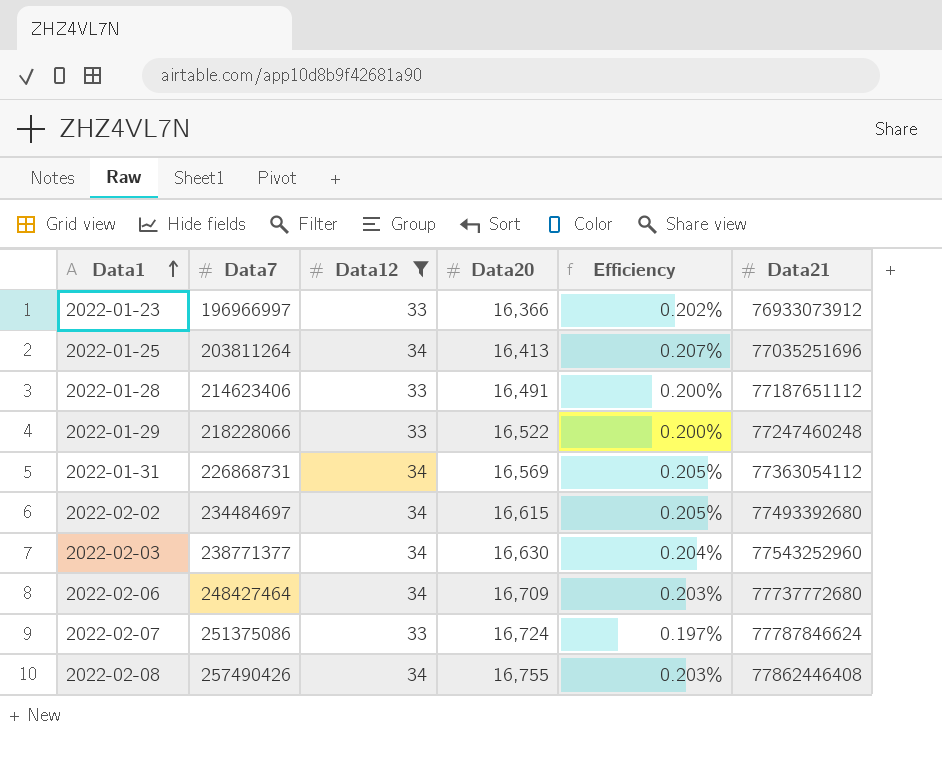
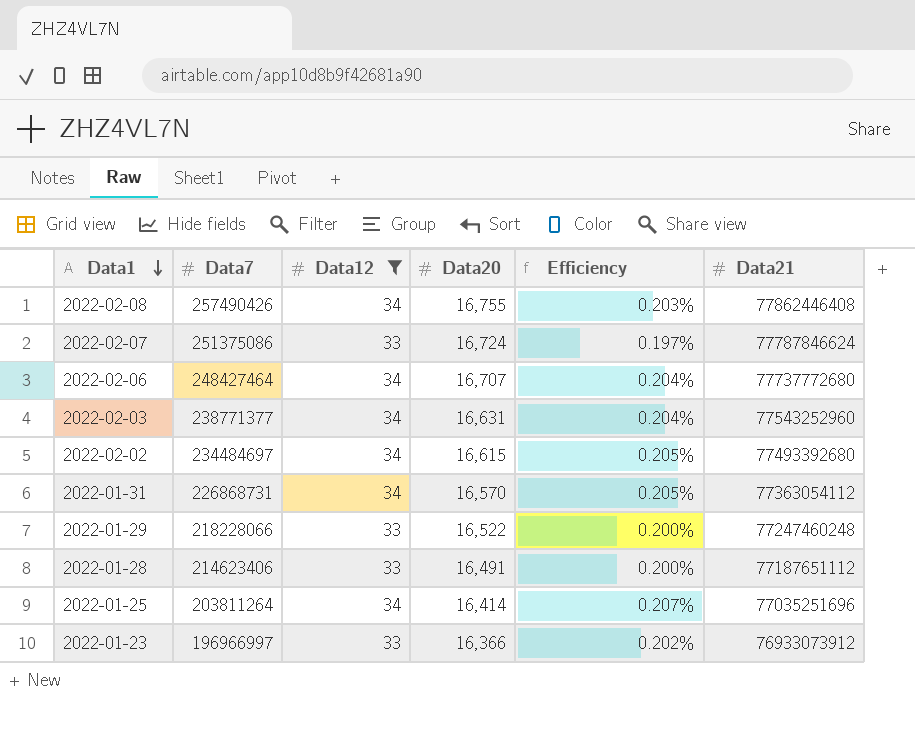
row order: Data1 ascending -> Data1 descending
2022-02-06 | Data20: 16,709 -> 16,707
2022-02-06 | Efficiency: 0.203% -> 0.204%
2022-02-03 | Data20: 16,630 -> 16,631
2022-01-31 | Data20: 16,569 -> 16,570
2022-01-25 | Data20: 16,413 -> 16,414

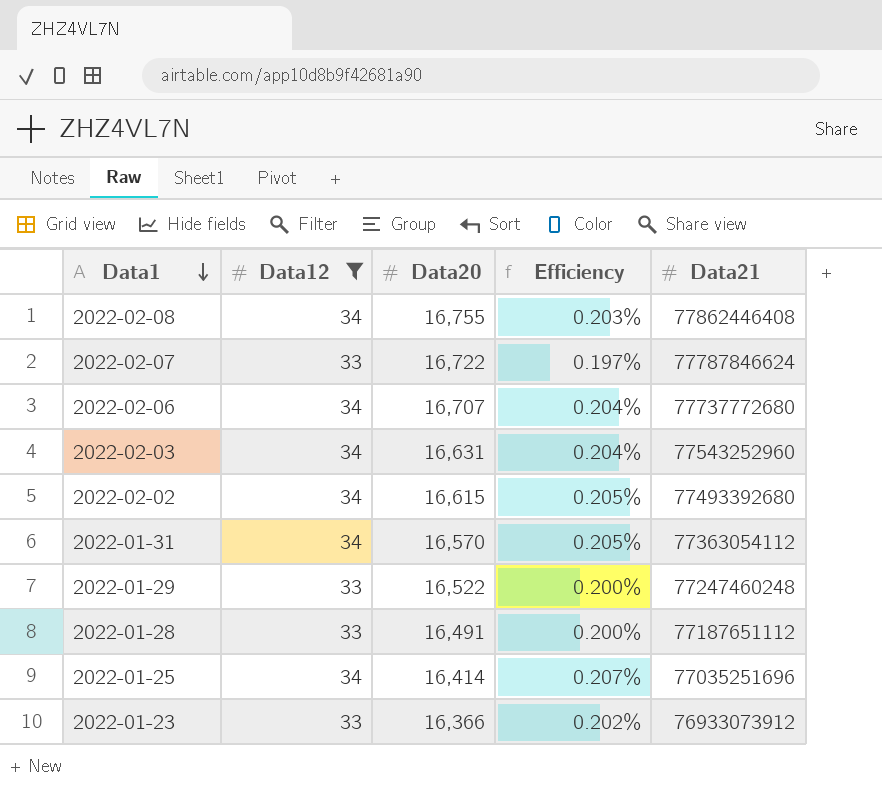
column Data7 | position: 2 -> none
2022-02-07 | Data20: 16,724 -> 16,722

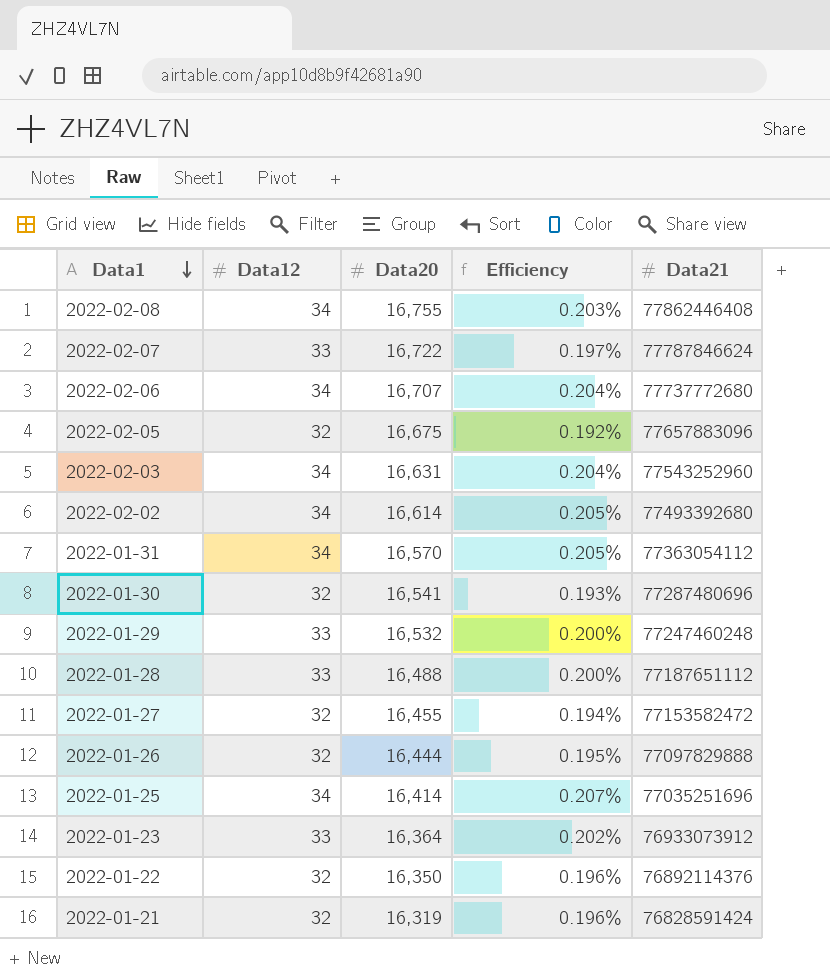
filter: Data12 != 32 -> none
2022-02-02 | Data20: 16,615 -> 16,614
2022-01-29 | Data20: 16,522 -> 16,532
2022-01-28 | Data20: 16,491 -> 16,488
2022-01-23 | Data20: 16,366 -> 16,364

